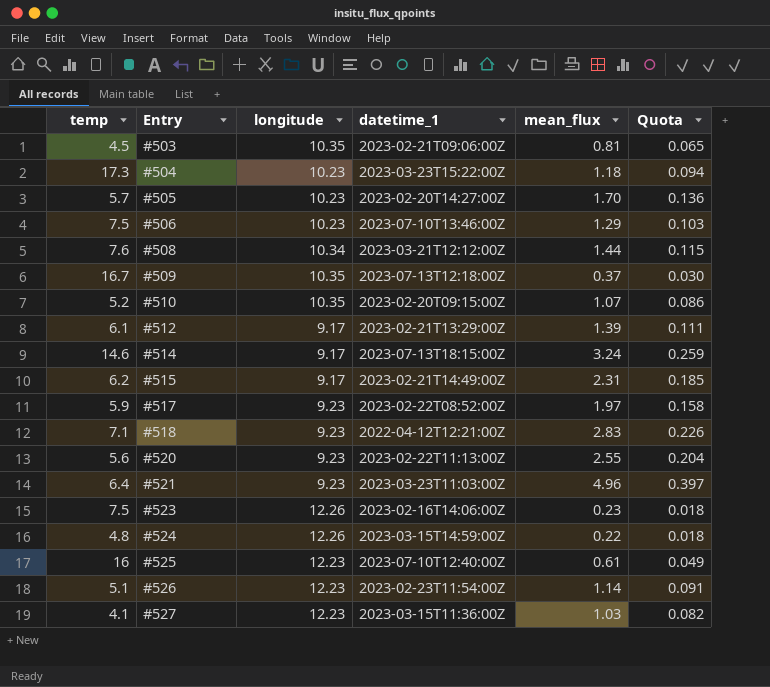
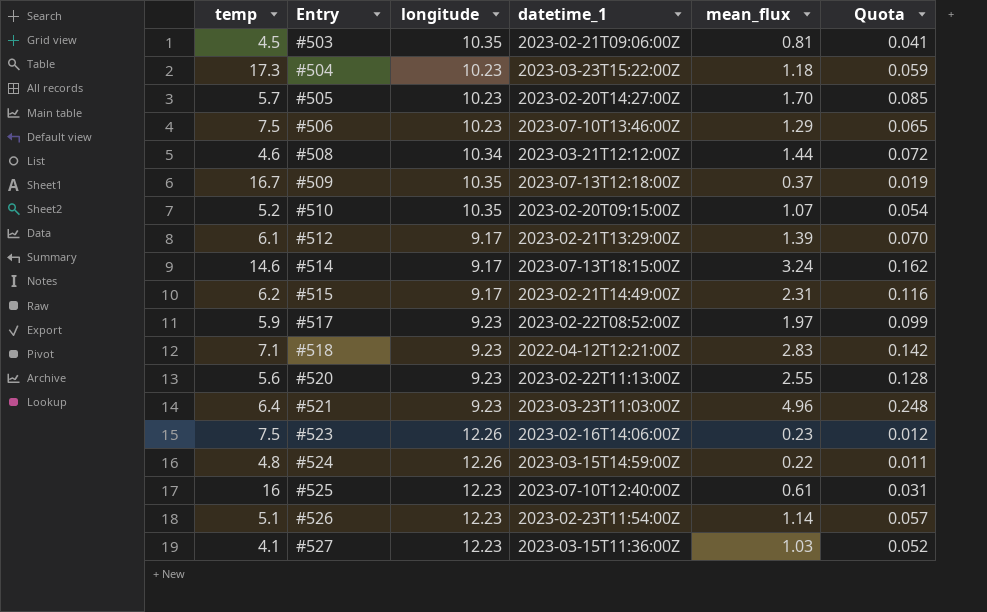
column Quota | formula: [mean_flux] * 0.08 -> [mean_flux] * 0.05
#508 | temp: 7.6 -> 4.6

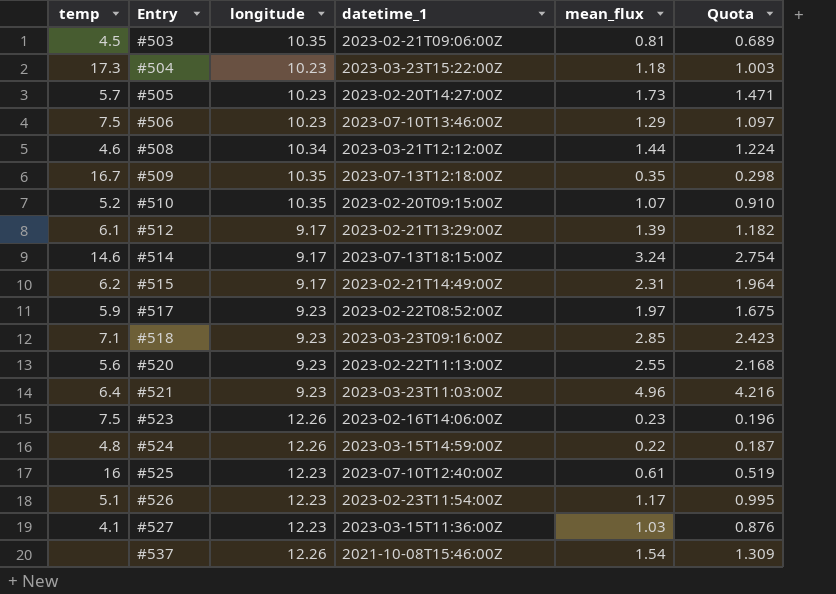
column Quota | formula: [mean_flux] * 0.05 -> [mean_flux] * 0.85
#505 | mean_flux: 1.70 -> 1.73
#509 | mean_flux: 0.37 -> 0.35
#518 | datetime_1: 2022-04-12T12:21:00Z -> 2023-03-23T09:16:00Z
#518 | mean_flux: 2.83 -> 2.85
#526 | mean_flux: 1.14 -> 1.17
row #537: none -> none | 12.26 | 2021-10-08T15:46:00Z | 1.54 | 1.309

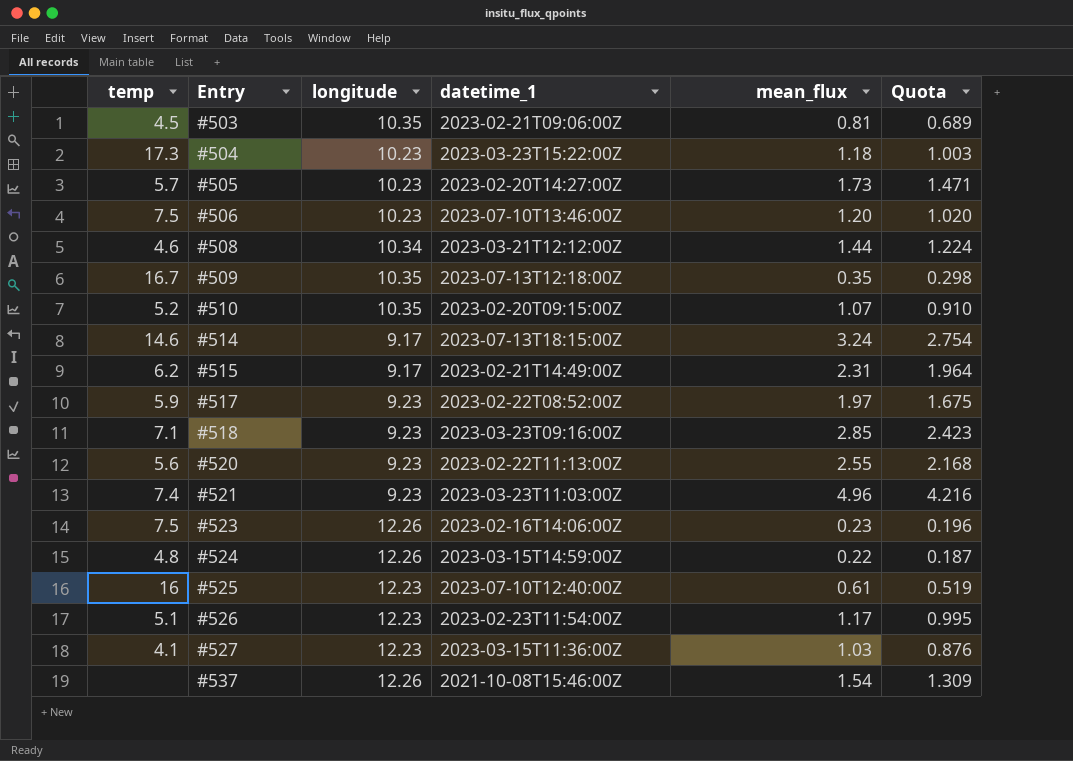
row #512: 6.1 | 9.17 | 2023-02-21T13:29:00Z | 1.39 | 1.182 -> none
#506 | mean_flux: 1.29 -> 1.20
#506 | Quota: 1.097 -> 1.020
#521 | temp: 6.4 -> 7.4

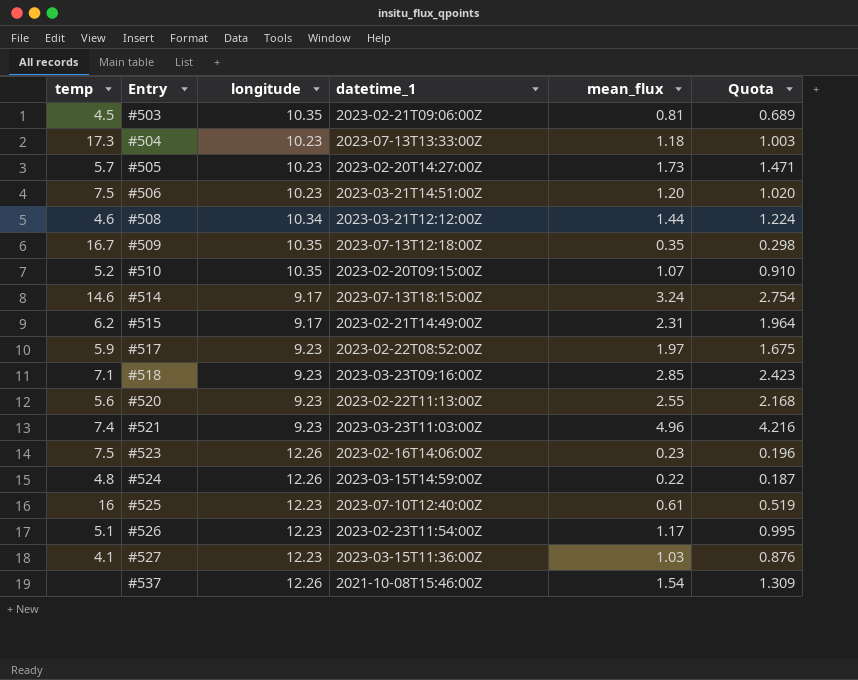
#504 | datetime_1: 2023-03-23T15:22:00Z -> 2023-07-13T13:33:00Z
#506 | datetime_1: 2023-07-10T13:46:00Z -> 2023-03-21T14:51:00Z

